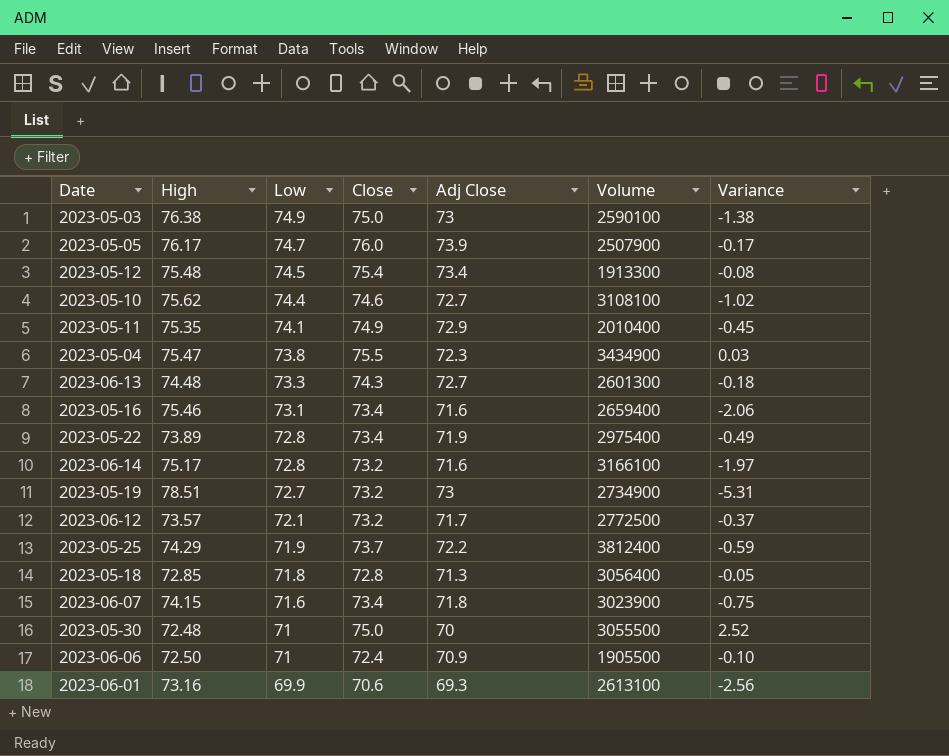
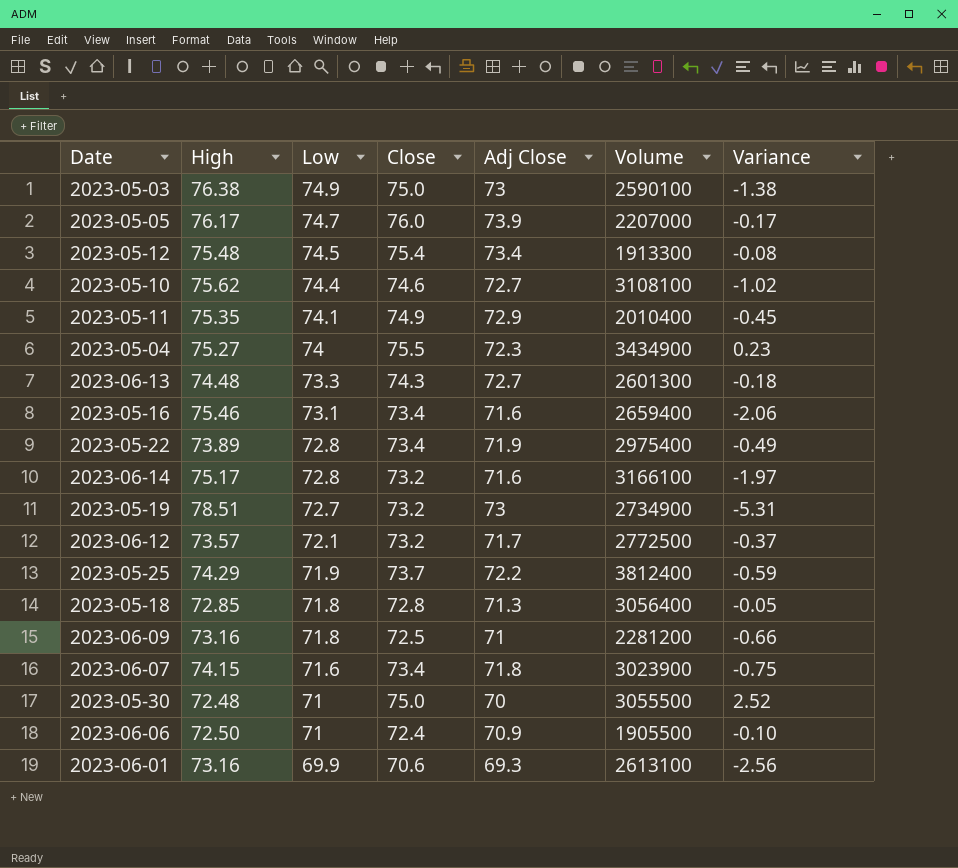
2023-05-05 | Volume: 2507900 -> 2207000
2023-05-04 | High: 75.47 -> 75.27
2023-05-04 | Low: 73.8 -> 74
2023-05-04 | Variance: 0.03 -> 0.23
row 2023-06-09: none -> 73.16 | 71.8 | 72.5 | 71 | 2281200 | -0.66

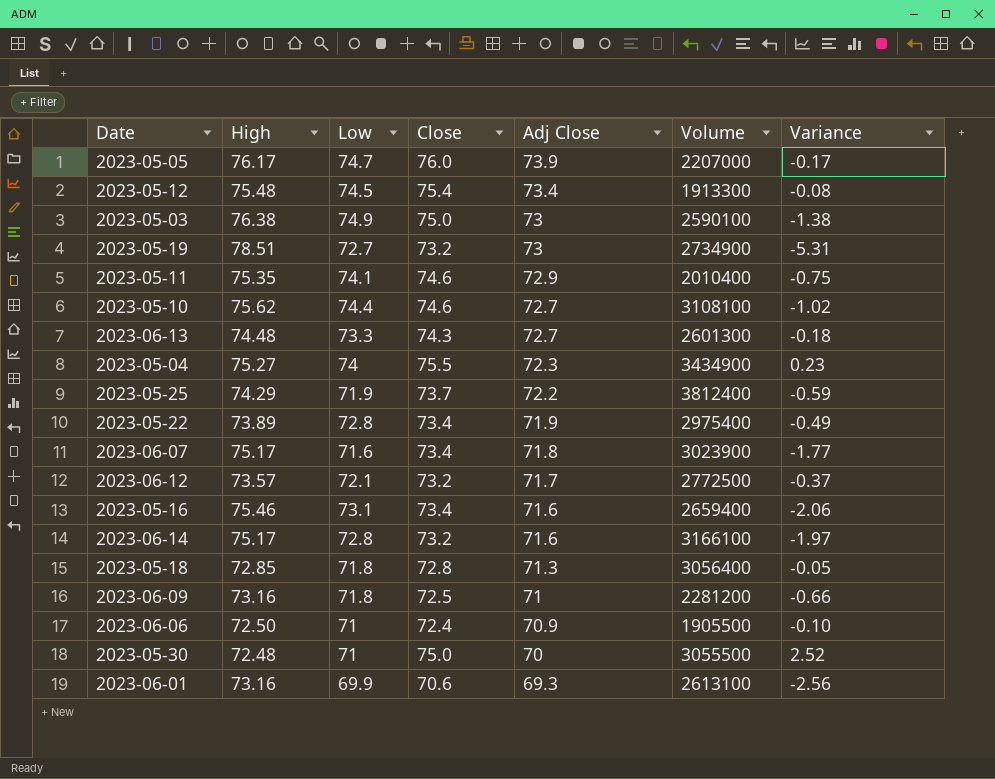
row order: Low descending -> Adj Close descending
2023-05-11 | Close: 74.9 -> 74.6
2023-05-11 | Variance: -0.45 -> -0.75
2023-06-07 | High: 74.15 -> 75.17
2023-06-07 | Variance: -0.75 -> -1.77

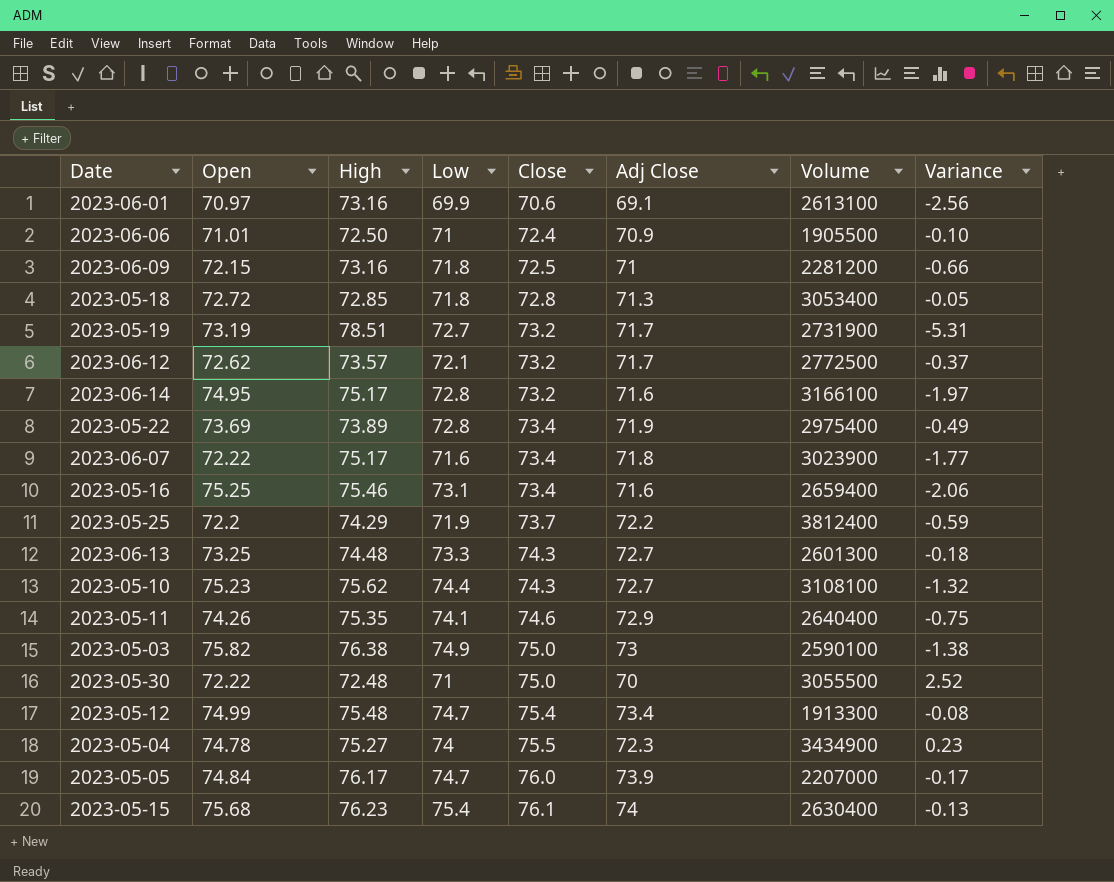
row order: Adj Close descending -> Close ascending
column Open | position: none -> 2
2023-06-01 | Adj Close: 69.3 -> 69.1
2023-05-18 | Volume: 3056400 -> 3053400
2023-05-19 | Adj Close: 73 -> 71.7
2023-05-19 | Volume: 2734900 -> 2731900
2023-05-10 | Close: 74.6 -> 74.3
2023-05-10 | Variance: -1.02 -> -1.32
2023-05-11 | Volume: 2010400 -> 2640400
2023-05-12 | Low: 74.5 -> 74.7
row 2023-05-15: none -> 75.68 | 76.23 | 75.4 | 76.1 | 74 | 2630400 | -0.13

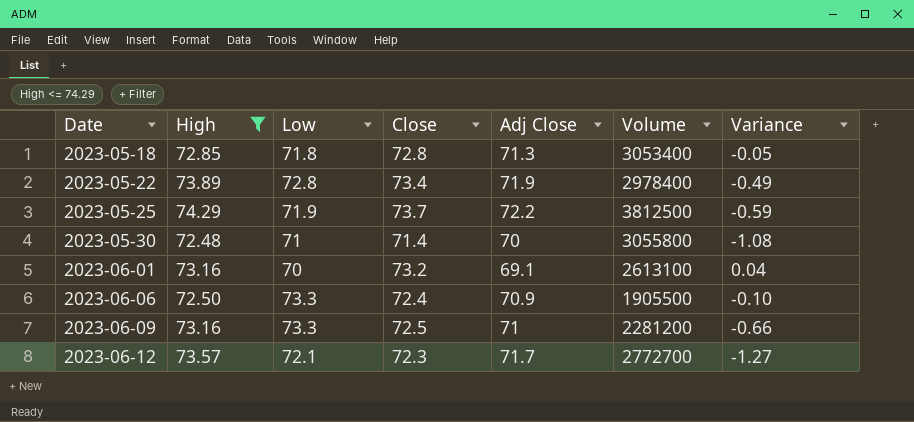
filter: none -> High <= 74.29
row order: Close ascending -> Date ascending
column Open | position: 2 -> none
2023-05-22 | Volume: 2975400 -> 2978400
2023-05-25 | Volume: 3812400 -> 3812500
2023-05-30 | Close: 75.0 -> 71.4
2023-05-30 | Volume: 3055500 -> 3055800
2023-05-30 | Variance: 2.52 -> -1.08
2023-06-01 | Low: 69.9 -> 70
2023-06-01 | Close: 70.6 -> 73.2
2023-06-01 | Variance: -2.56 -> 0.04
2023-06-06 | Low: 71 -> 73.3
2023-06-09 | Low: 71.8 -> 73.3
2023-06-12 | Close: 73.2 -> 72.3
2023-06-12 | Volume: 2772500 -> 2772700
2023-06-12 | Variance: -0.37 -> -1.27

